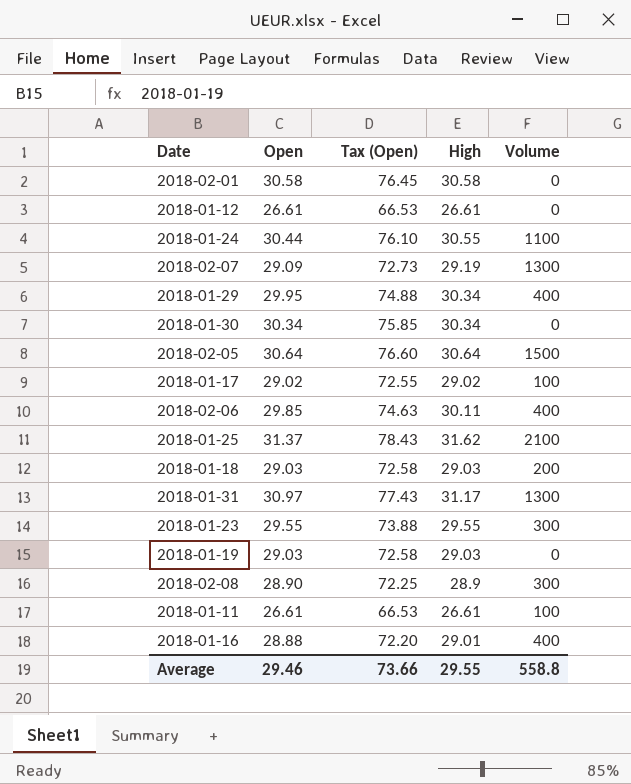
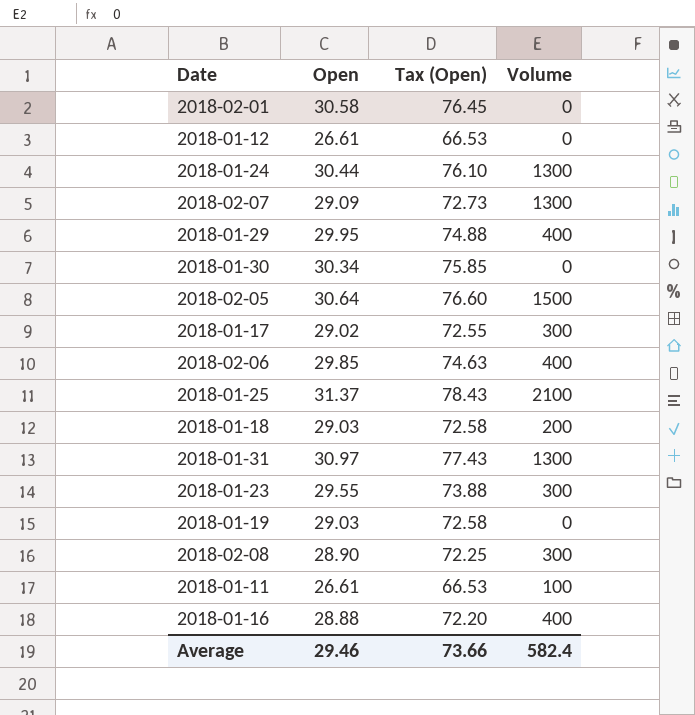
column High | position: 4 -> none
2018-01-24 | Volume: 1100 -> 1300
2018-01-17 | Volume: 100 -> 300
Average | Volume: 558.8 -> 582.4

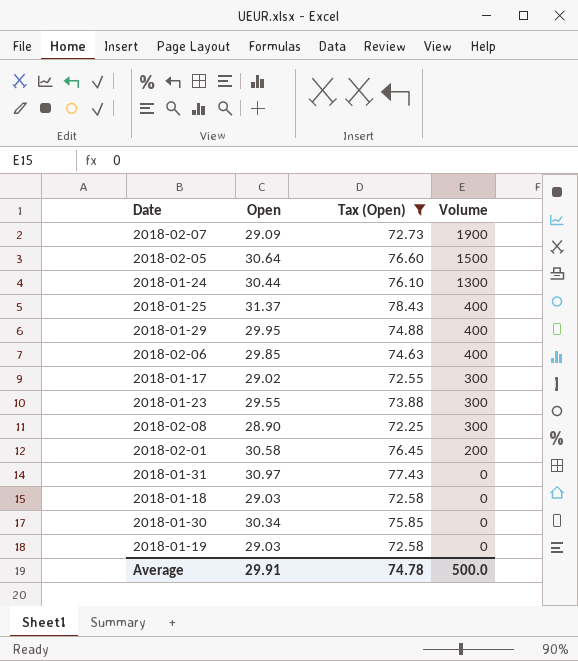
filter: none -> Tax (Open) >= 72.25
row order: none -> Volume descending
2018-02-07 | Volume: 1300 -> 1900
2018-01-25 | Volume: 2100 -> 400
2018-02-01 | Volume: 0 -> 200
2018-01-31 | Volume: 1300 -> 0
2018-01-18 | Volume: 200 -> 0
Average | Open: 29.46 -> 29.91
Average | Tax (Open): 73.66 -> 74.78
Average | Volume: 582.4 -> 500.0

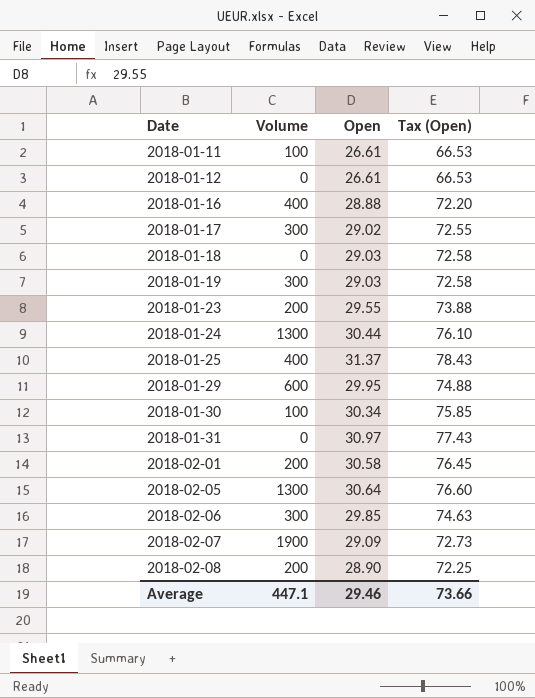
filter: Tax (Open) >= 72.25 -> none
row order: Volume descending -> Date ascending
column Volume | position: 4 -> 2
2018-01-19 | Volume: 0 -> 300
2018-01-23 | Volume: 300 -> 200
2018-01-29 | Volume: 400 -> 600
2018-01-30 | Volume: 0 -> 100
2018-02-05 | Volume: 1500 -> 1300
2018-02-06 | Volume: 400 -> 300
2018-02-08 | Volume: 300 -> 200
Average | Volume: 500.0 -> 447.1
Average | Open: 29.91 -> 29.46
Average | Tax (Open): 74.78 -> 73.66

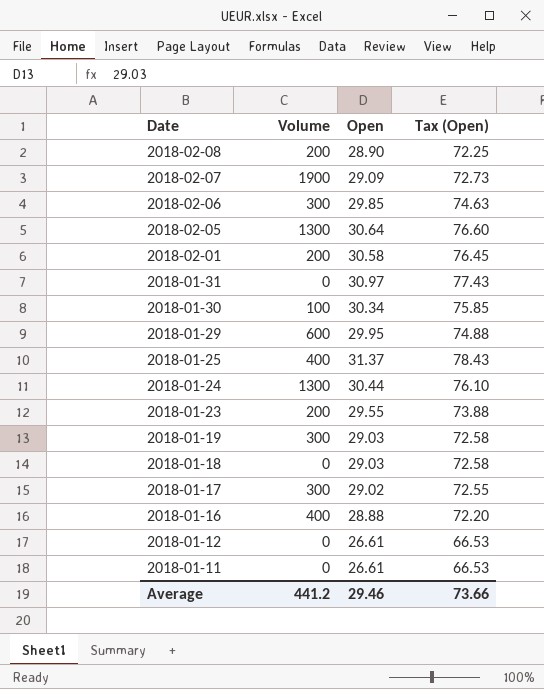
row order: Date ascending -> Date descending
2018-01-11 | Volume: 100 -> 0
Average | Volume: 447.1 -> 441.2

